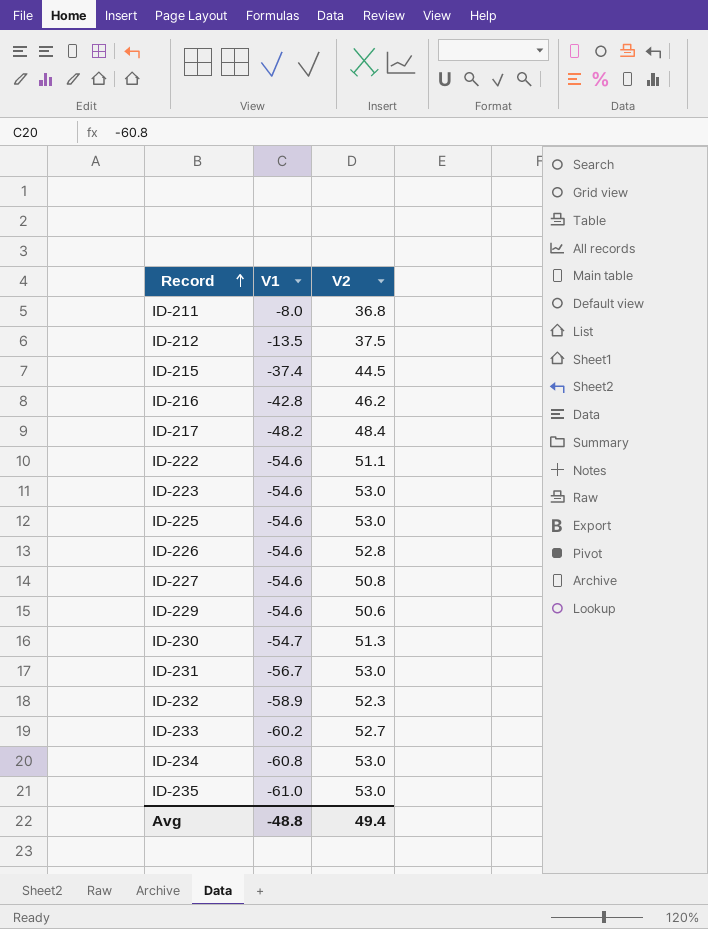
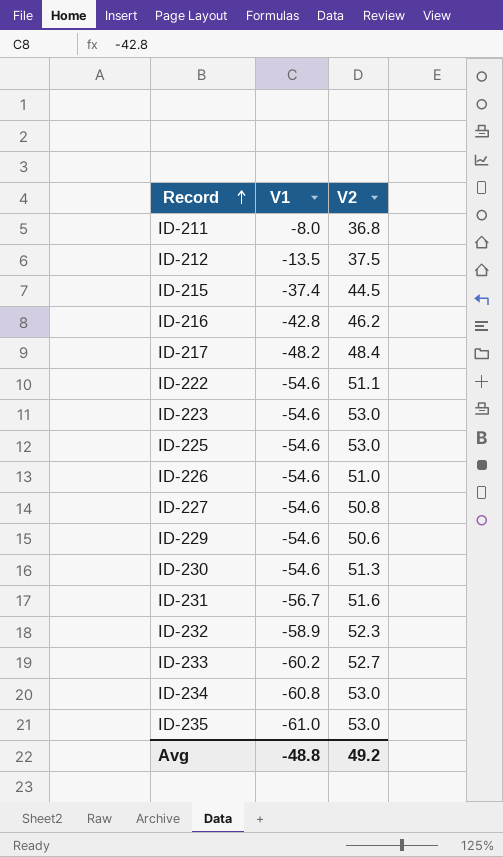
ID-226 | V2: 52.8 -> 51.0
ID-230 | V1: -54.7 -> -54.6
ID-231 | V2: 53.0 -> 51.6
Avg | V2: 49.4 -> 49.2

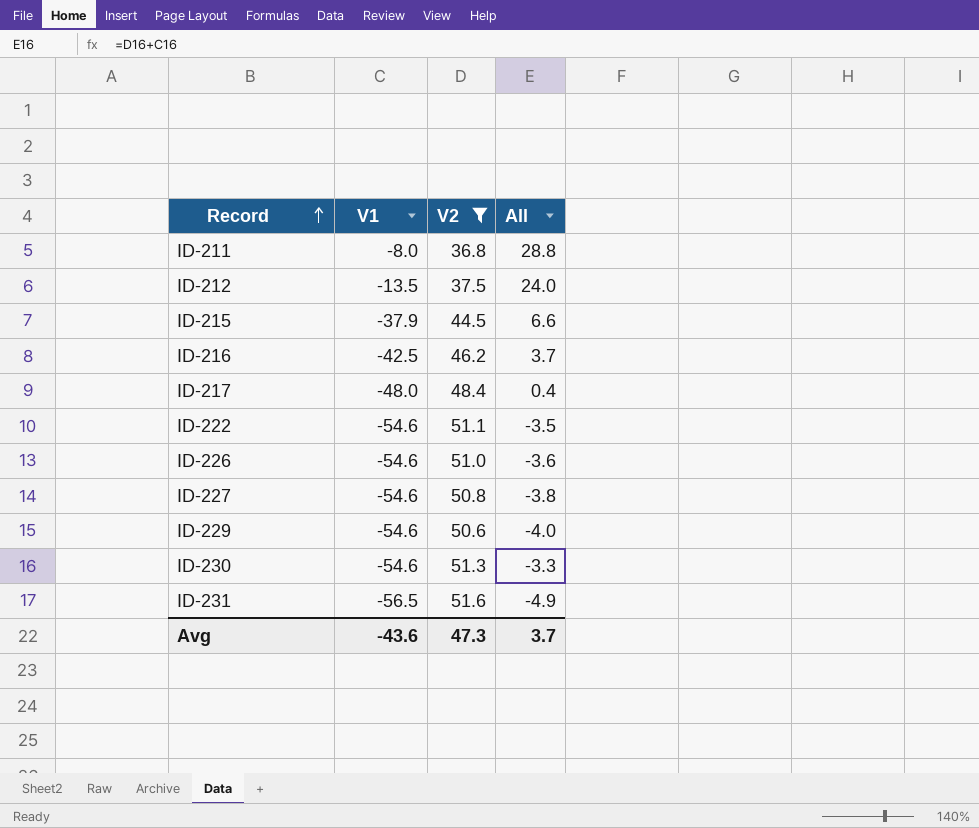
filter: none -> V2 <= 51.6
column All | formula: none -> [V1] + [V2]
ID-215 | V1: -37.4 -> -37.9
ID-216 | V1: -42.8 -> -42.5
ID-217 | V1: -48.2 -> -48.0
ID-231 | V1: -56.7 -> -56.5
Avg | V1: -48.8 -> -43.6
Avg | V2: 49.2 -> 47.3

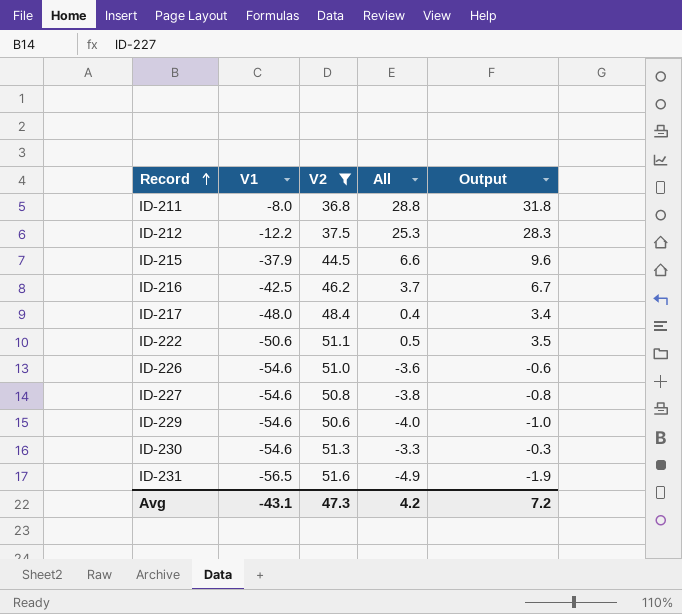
column Output | formula: none -> [All] + 3
ID-212 | V1: -13.5 -> -12.2
ID-212 | All: 24.0 -> 25.3
ID-222 | V1: -54.6 -> -50.6
ID-222 | All: -3.5 -> 0.5
Avg | V1: -43.6 -> -43.1
Avg | All: 3.7 -> 4.2

